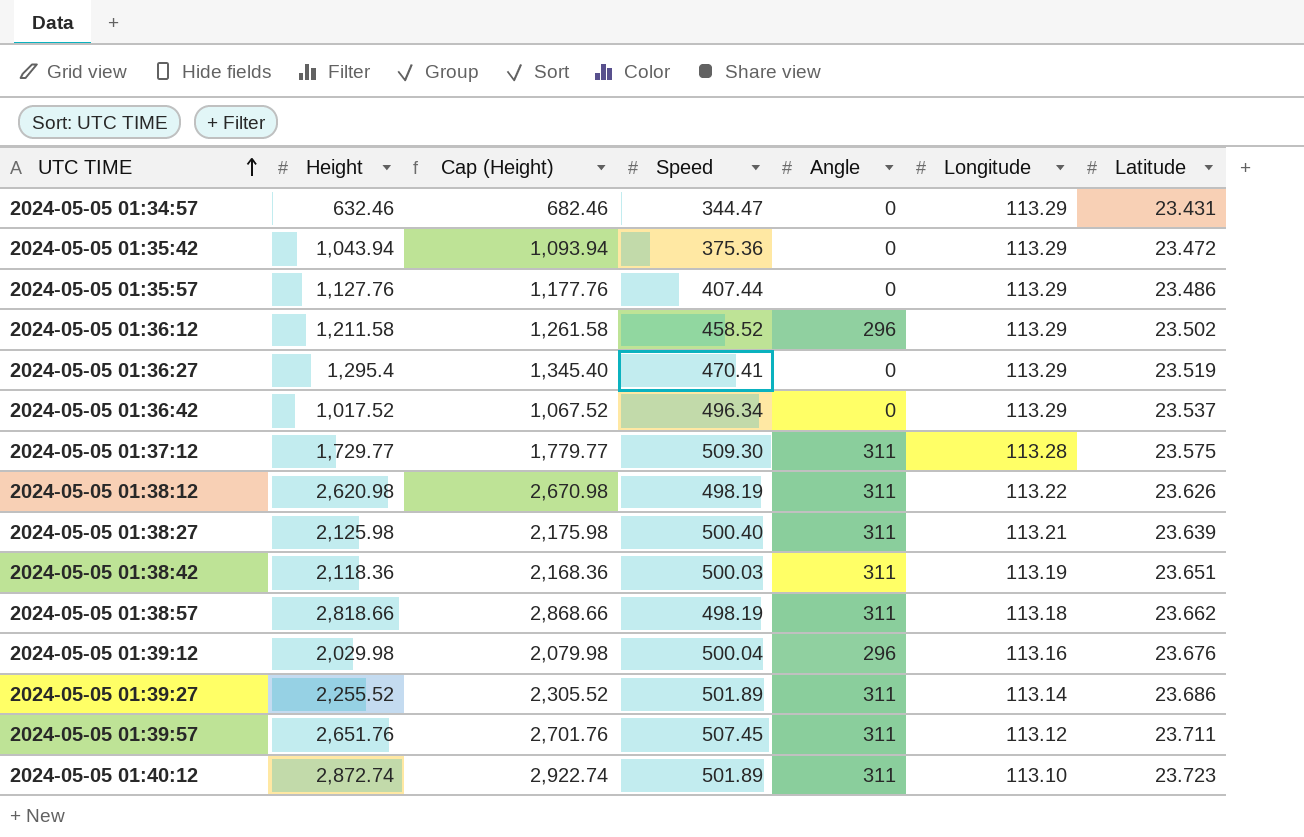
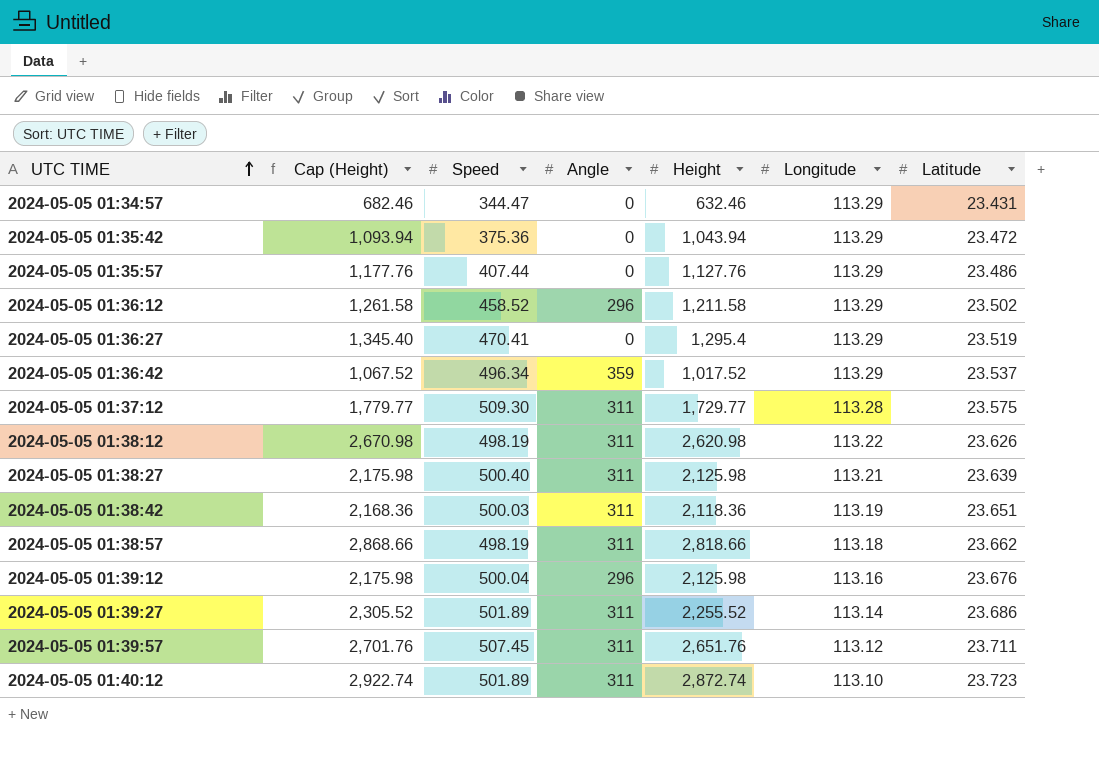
column Height | position: 2 -> 5
2024-05-05 01:36:42 | Angle: 0 -> 359
2024-05-05 01:39:12 | Cap (Height): 2,079.98 -> 2,175.98
2024-05-05 01:39:12 | Height: 2,029.98 -> 2,125.98

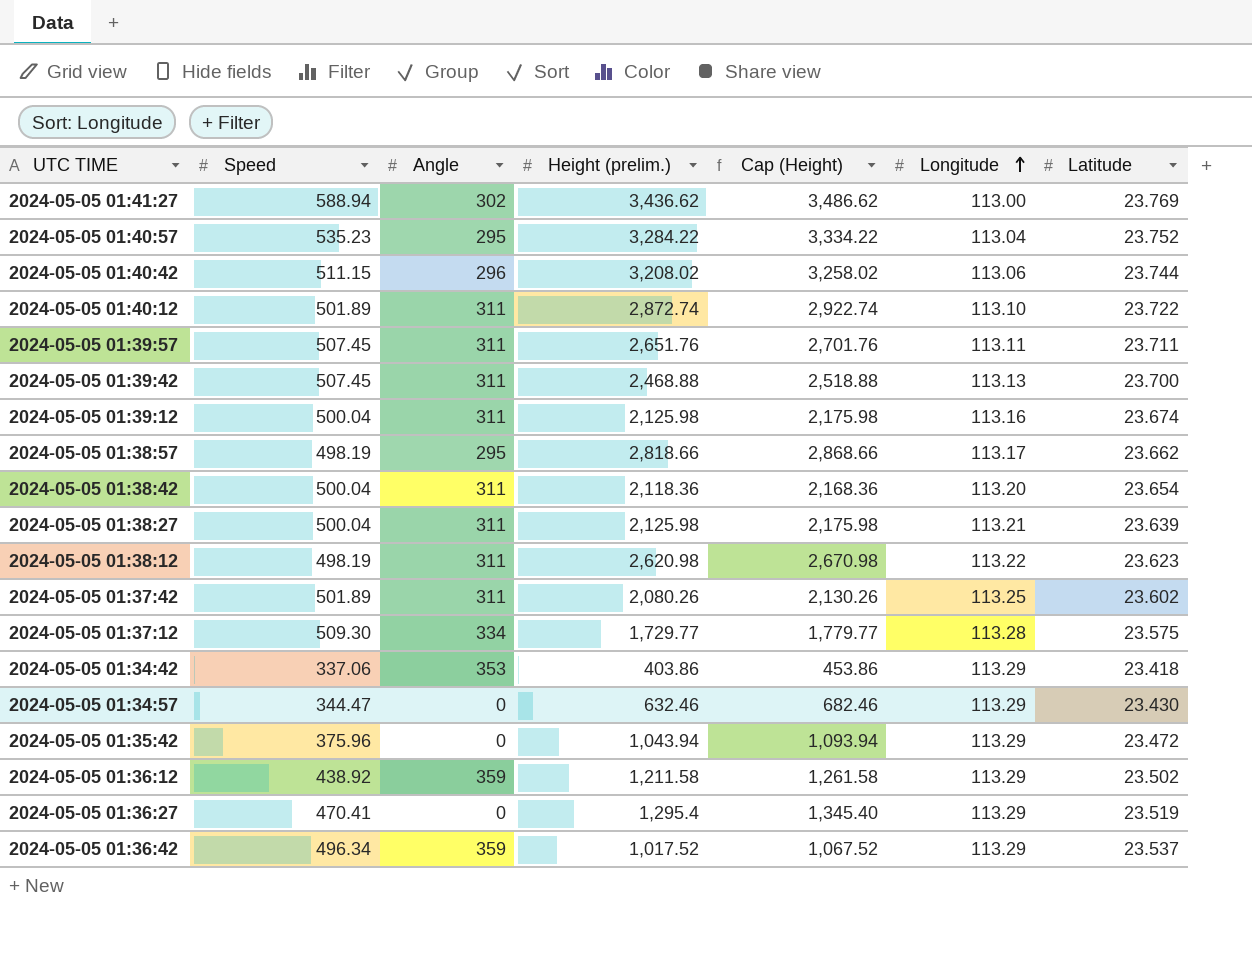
row order: UTC TIME ascending -> Longitude ascending
column name: Height -> Height (prelim.)
column Cap (Height) | position: 2 -> 5
row 2024-05-05 01:35:57: 1,177.76 | 407.44 | 0 | 1,127.76 | 113.29 | 23.486 -> none
row 2024-05-05 01:39:27: 2,305.52 | 501.89 | 311 | 2,255.52 | 113.14 | 23.686 -> none
row 2024-05-05 01:41:27: none -> 588.94 | 302 | 3,436.62 | 3,486.62 | 113.00 | 23.769
row 2024-05-05 01:40:57: none -> 535.23 | 295 | 3,284.22 | 3,334.22 | 113.04 | 23.752
row 2024-05-05 01:40:42: none -> 511.15 | 296 | 3,208.02 | 3,258.02 | 113.06 | 23.744
2024-05-05 01:40:12 | Latitude: 23.723 -> 23.722
2024-05-05 01:39:57 | Longitude: 113.12 -> 113.11
row 2024-05-05 01:39:42: none -> 507.45 | 311 | 2,468.88 | 2,518.88 | 113.13 | 23.700
2024-05-05 01:39:12 | Angle: 296 -> 311
2024-05-05 01:39:12 | Latitude: 23.676 -> 23.674
2024-05-05 01:38:57 | Angle: 311 -> 295
2024-05-05 01:38:57 | Longitude: 113.18 -> 113.17
2024-05-05 01:38:42 | Speed: 500.03 -> 500.04
2024-05-05 01:38:42 | Longitude: 113.19 -> 113.20
2024-05-05 01:38:42 | Latitude: 23.651 -> 23.654
2024-05-05 01:38:27 | Speed: 500.40 -> 500.04
2024-05-05 01:38:12 | Latitude: 23.626 -> 23.623
row 2024-05-05 01:37:42: none -> 501.89 | 311 | 2,080.26 | 2,130.26 | 113.25 | 23.602
2024-05-05 01:37:12 | Angle: 311 -> 334
row 2024-05-05 01:34:42: none -> 337.06 | 353 | 403.86 | 453.86 | 113.29 | 23.418
2024-05-05 01:34:57 | Latitude: 23.431 -> 23.430
2024-05-05 01:35:42 | Speed: 375.36 -> 375.96
2024-05-05 01:36:12 | Speed: 458.52 -> 438.92
2024-05-05 01:36:12 | Angle: 296 -> 359

